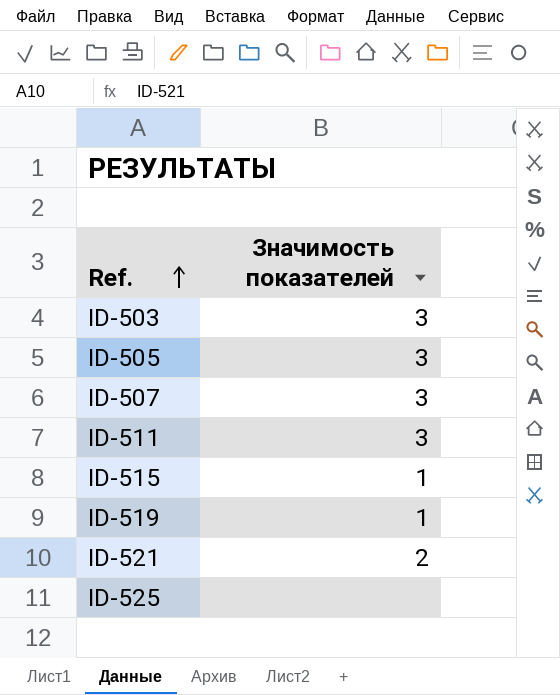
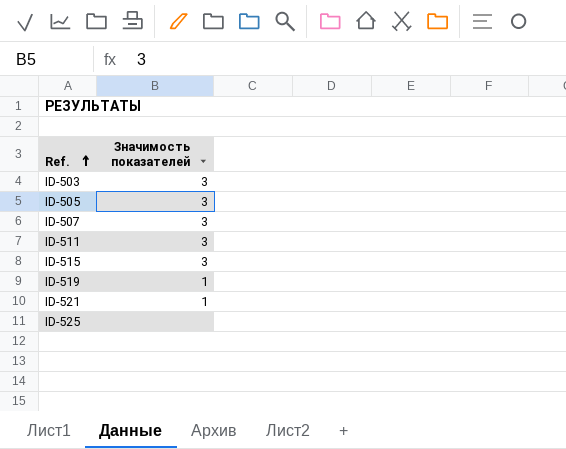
ID-515 | Значимость показателей: 1 -> 3
ID-521 | Значимость показателей: 2 -> 1

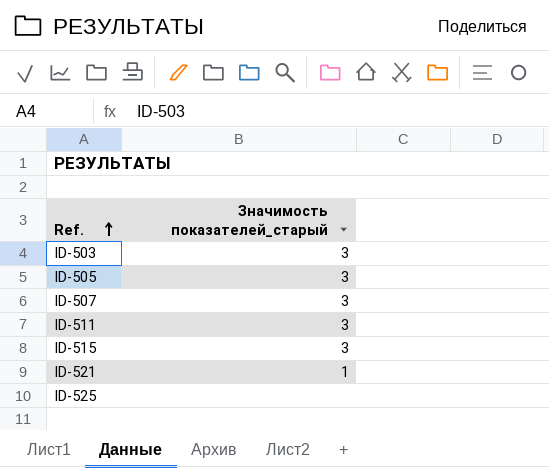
column name: Значимость показателей -> Значимость показателей_старый
row ID-519: 1 -> none

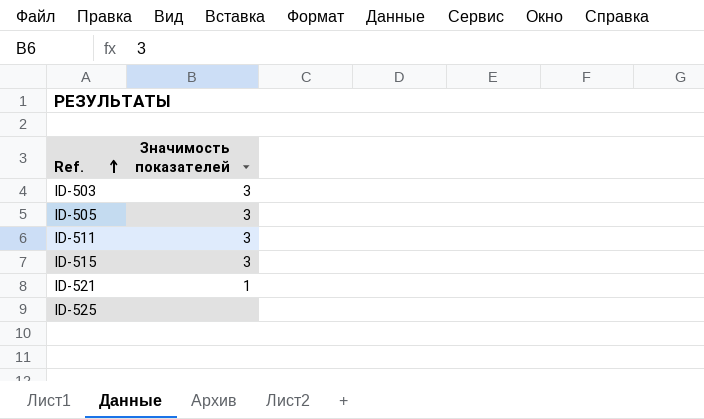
column name: Значимость показателей_старый -> Значимость показателей
row ID-507: 3 -> none

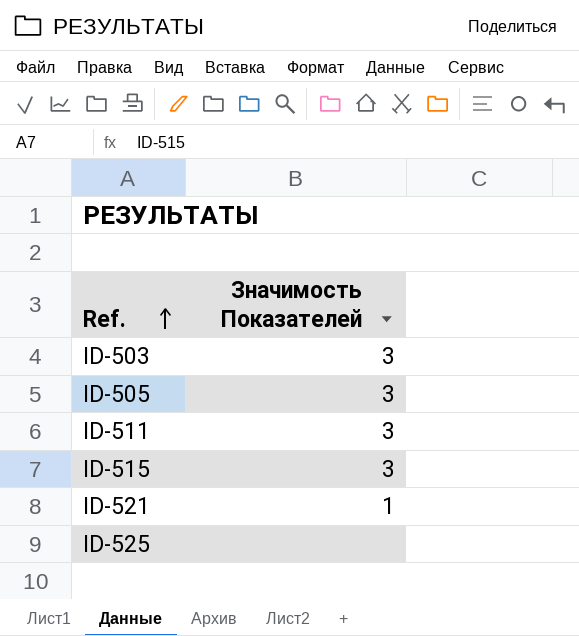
column name: Значимость показателей -> Значимость Показателей

